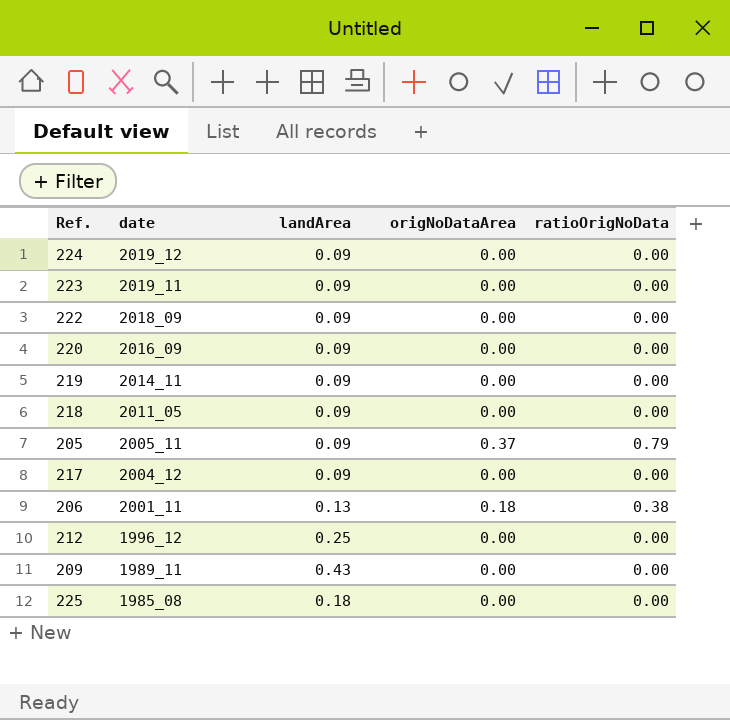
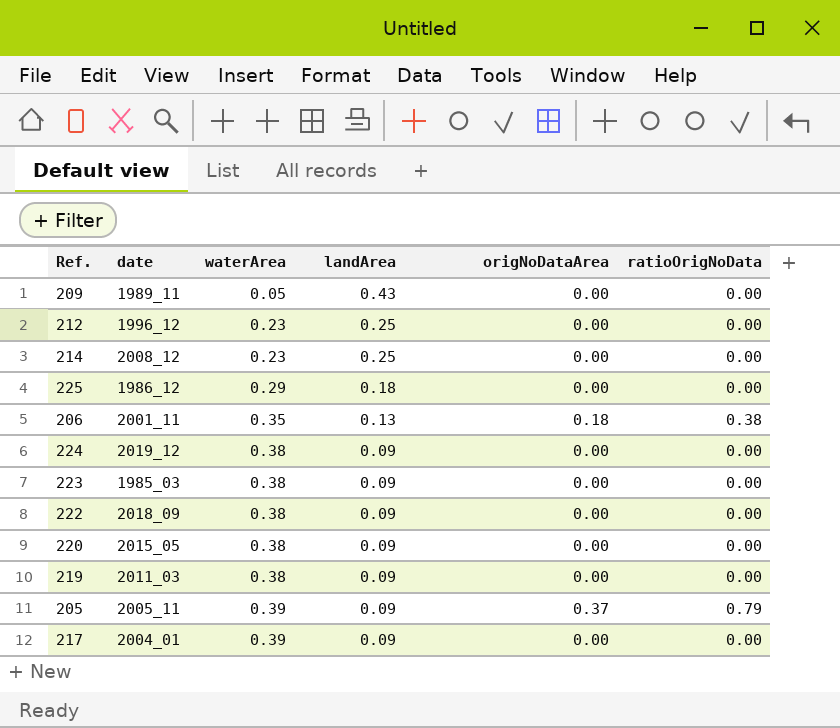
row order: date descending -> waterArea ascending
column waterArea | position: none -> 3
row 218: 2011_05 | 0.09 | 0.00 | 0.00 -> none
row 214: none -> 2008_12 | 0.23 | 0.25 | 0.00 | 0.00
225 | date: 1985_08 -> 1986_12
223 | date: 2019_11 -> 1985_03
220 | date: 2016_09 -> 2015_05
219 | date: 2014_11 -> 2011_03
217 | date: 2004_12 -> 2004_01

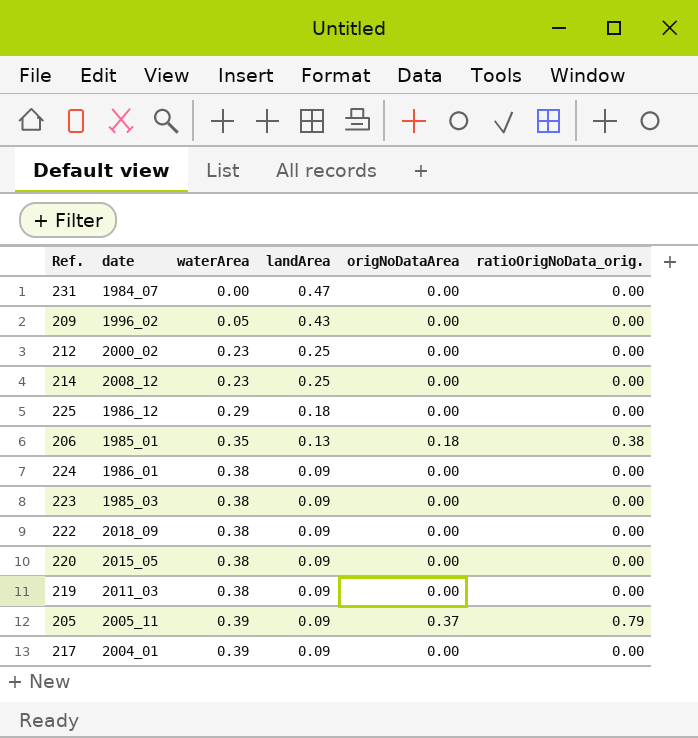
column name: ratioOrigNoData -> ratioOrigNoData_orig.
row 231: none -> 1984_07 | 0.00 | 0.47 | 0.00 | 0.00
209 | date: 1989_11 -> 1996_02
212 | date: 1996_12 -> 2000_02
206 | date: 2001_11 -> 1985_01
224 | date: 2019_12 -> 1986_01

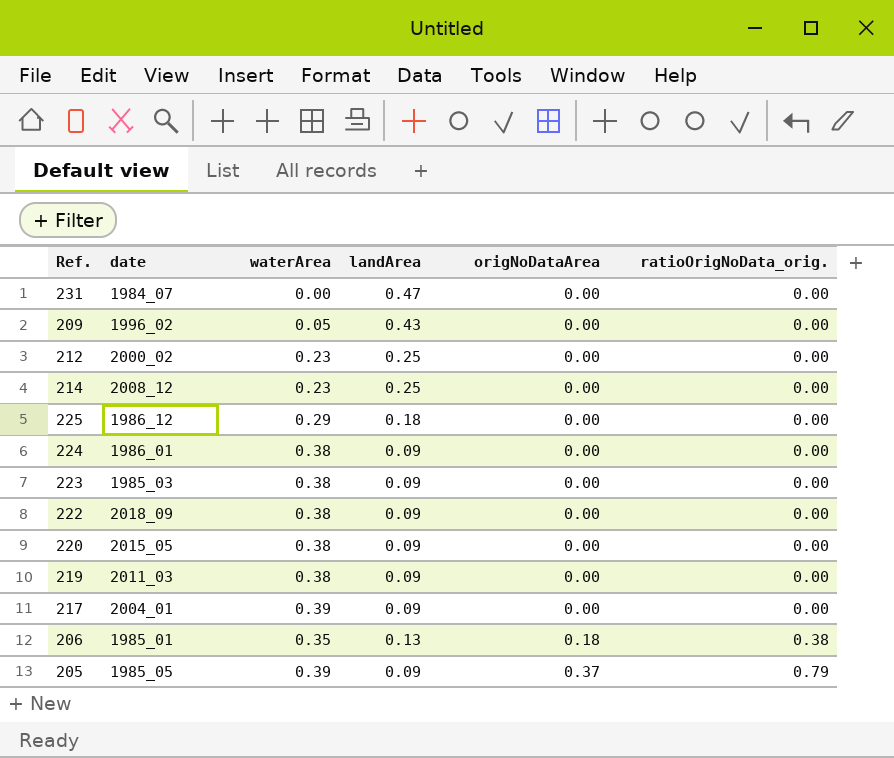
row order: waterArea ascending -> origNoDataArea ascending
205 | date: 2005_11 -> 1985_05

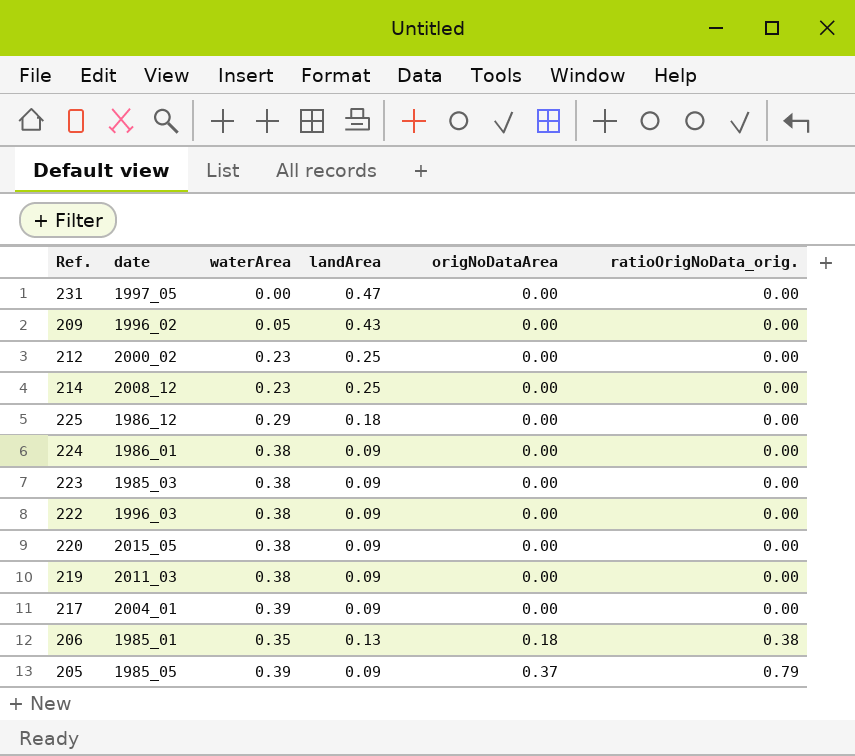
231 | date: 1984_07 -> 1997_05
222 | date: 2018_09 -> 1996_03

